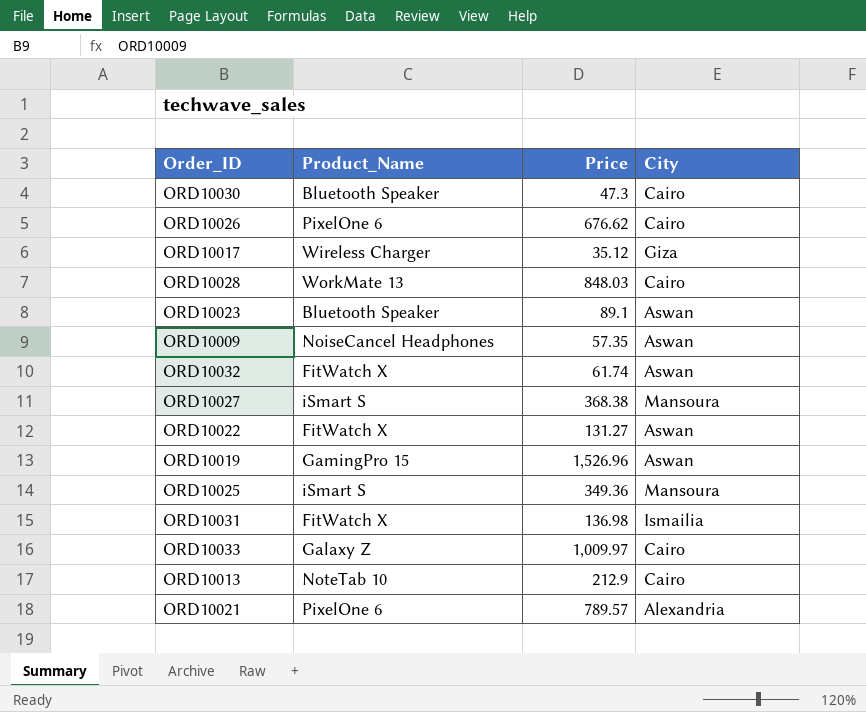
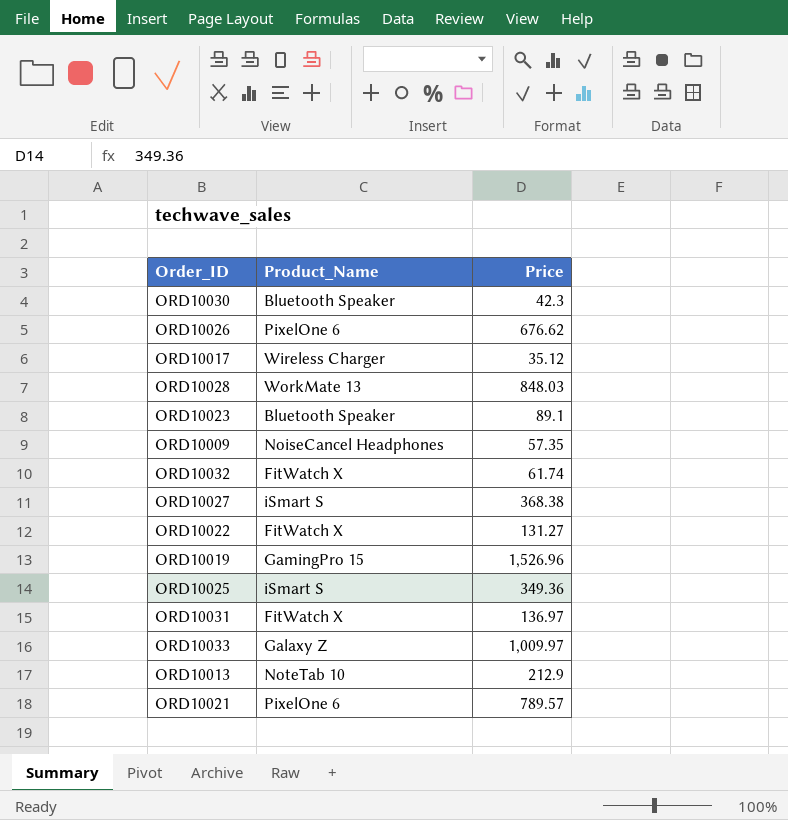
column City | position: 4 -> none
ORD10030 | Price: 47.3 -> 42.3
ORD10031 | Price: 136.98 -> 136.97

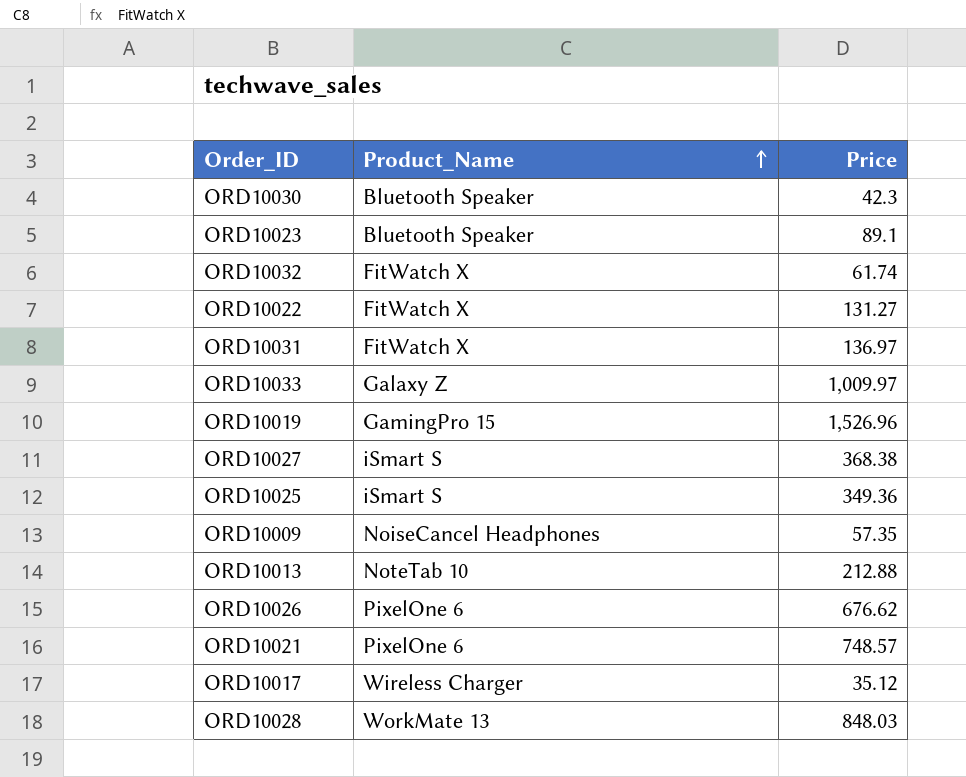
row order: none -> Product_Name ascending
ORD10013 | Price: 212.9 -> 212.88
ORD10021 | Price: 789.57 -> 748.57

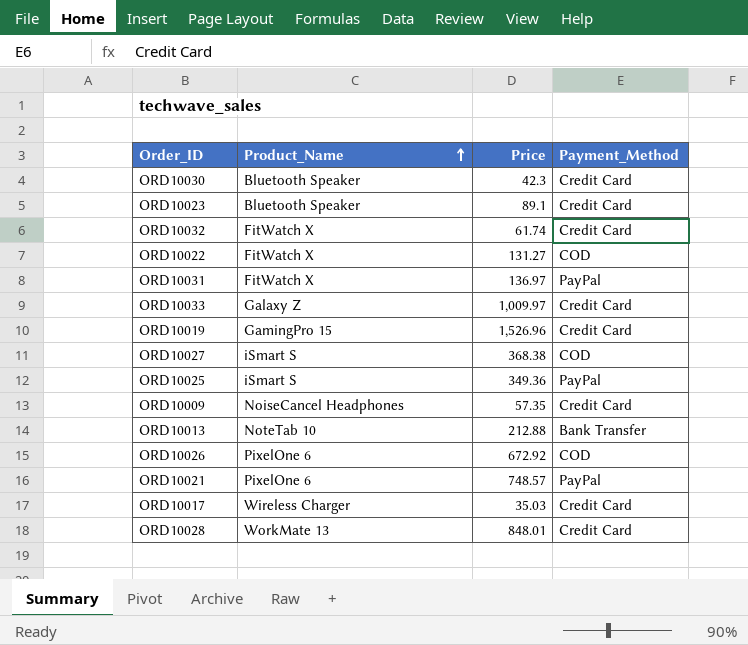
column Payment_Method | position: none -> 4
ORD10026 | Price: 676.62 -> 672.92
ORD10017 | Price: 35.12 -> 35.03
ORD10028 | Price: 848.03 -> 848.01

